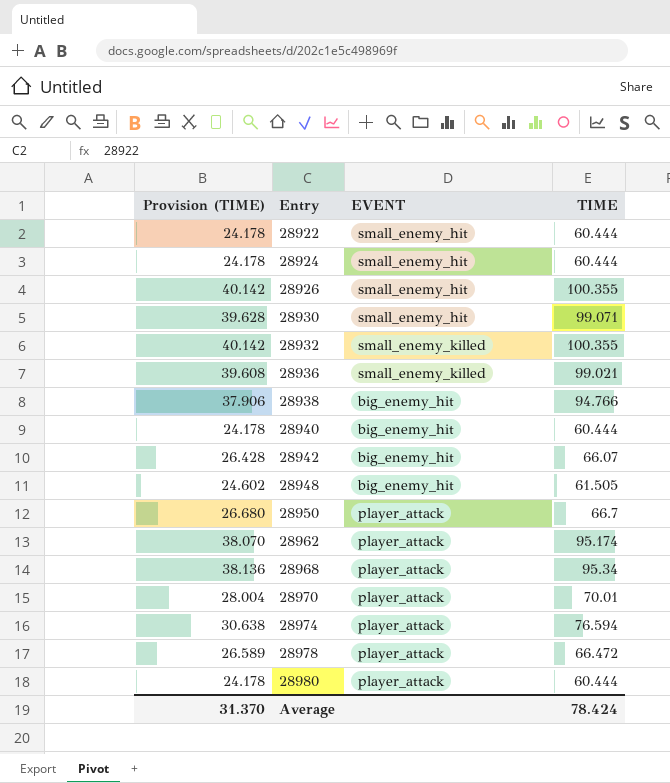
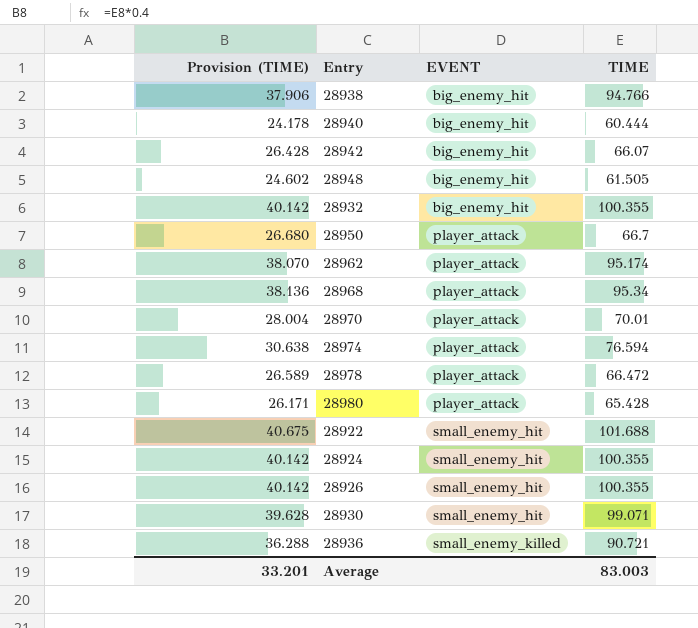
row order: Entry ascending -> EVENT ascending
28932 | EVENT: small_enemy_killed -> big_enemy_hit
28980 | Provision (TIME): 24.178 -> 26.171
28980 | TIME: 60.444 -> 65.428
28922 | Provision (TIME): 24.178 -> 40.675
28922 | TIME: 60.444 -> 101.688
28924 | Provision (TIME): 24.178 -> 40.142
28924 | TIME: 60.444 -> 100.355
28936 | Provision (TIME): 39.608 -> 36.288
28936 | TIME: 99.021 -> 90.721
Average | Provision (TIME): 31.370 -> 33.201
Average | TIME: 78.424 -> 83.003

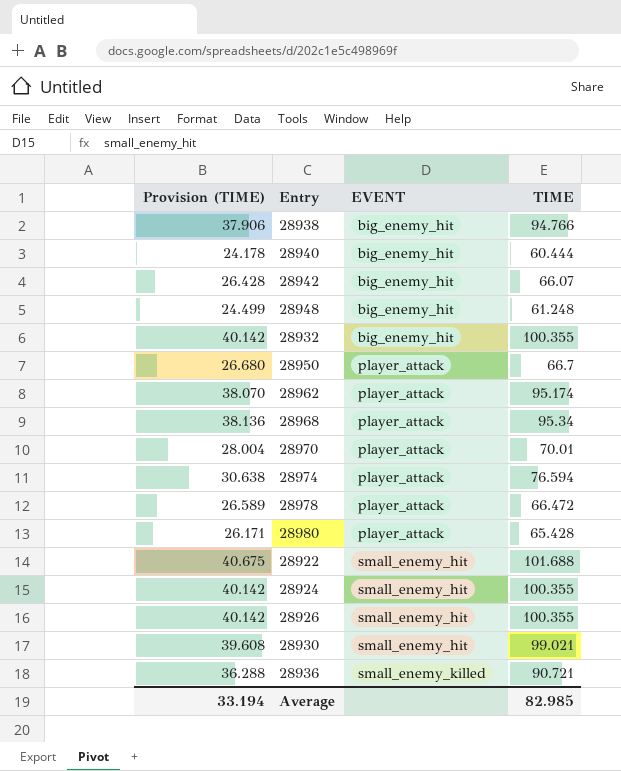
28948 | Provision (TIME): 24.602 -> 24.499
28948 | TIME: 61.505 -> 61.248
28930 | Provision (TIME): 39.628 -> 39.608
28930 | TIME: 99.071 -> 99.021
Average | Provision (TIME): 33.201 -> 33.194
Average | TIME: 83.003 -> 82.985

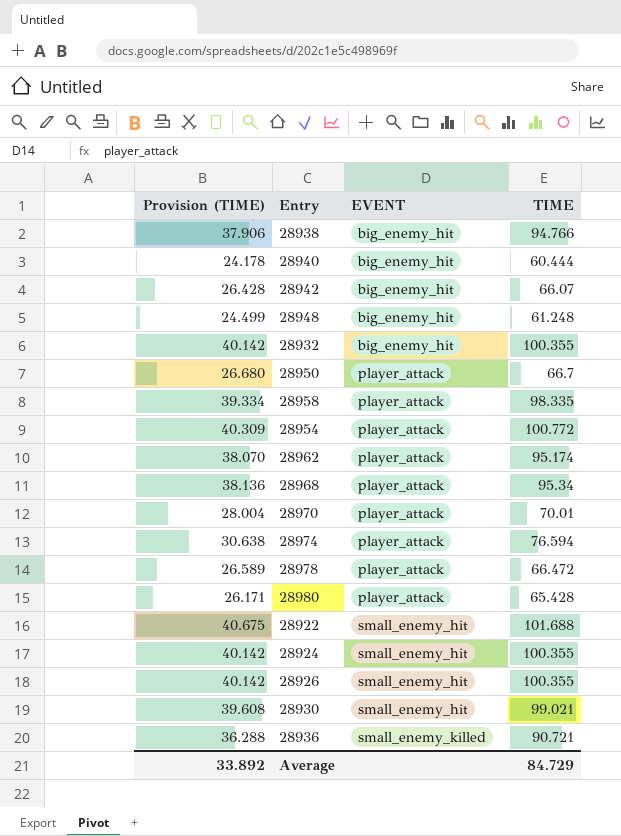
row 28958: none -> 39.334 | player_attack | 98.335
row 28954: none -> 40.309 | player_attack | 100.772
Average | Provision (TIME): 33.194 -> 33.892
Average | TIME: 82.985 -> 84.729

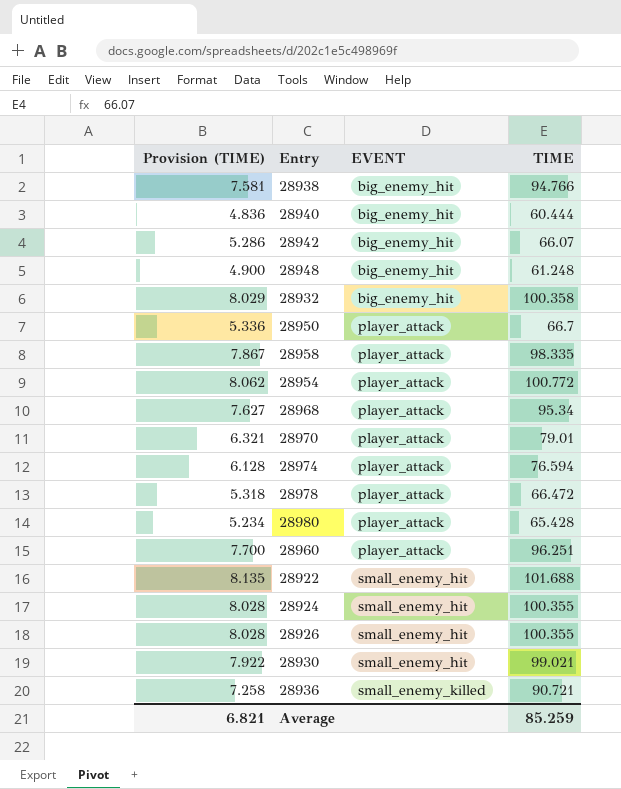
column Provision (TIME) | formula: [TIME] * 0.4 -> [TIME] * 0.08
row 28962: 38.070 | player_attack | 95.174 -> none
28932 | TIME: 100.355 -> 100.358
28970 | TIME: 70.01 -> 79.01
row 28960: none -> 7.700 | player_attack | 96.251
Average | Provision (TIME): 33.892 -> 6.821
Average | TIME: 84.729 -> 85.259

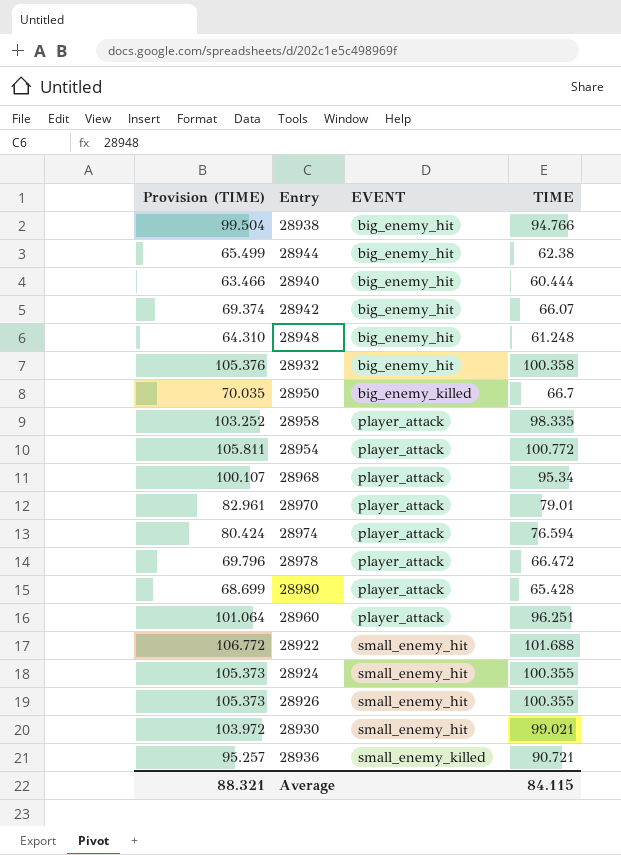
column Provision (TIME) | formula: [TIME] * 0.08 -> [TIME] * 1.05
row 28944: none -> 65.499 | big_enemy_hit | 62.38
28950 | EVENT: player_attack -> big_enemy_killed
Average | Provision (TIME): 6.821 -> 88.321
Average | TIME: 85.259 -> 84.115

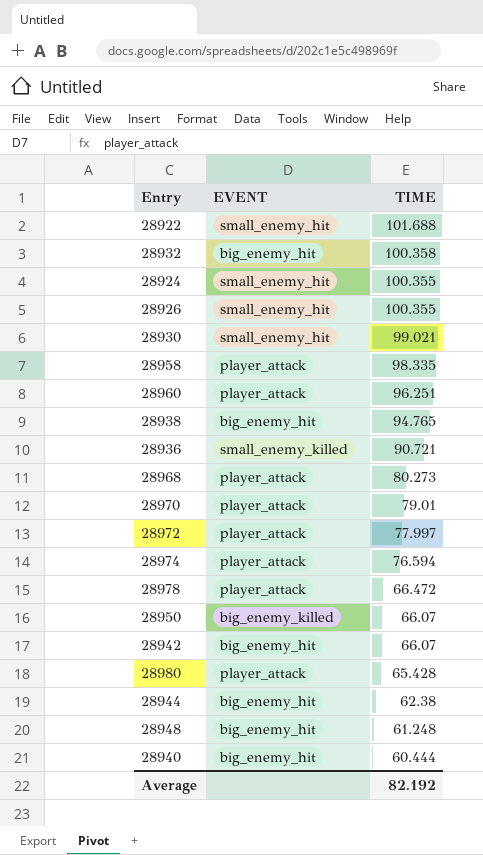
row order: EVENT ascending -> TIME descending
column Provision (TIME) | formula: [TIME] * 1.05 -> none
row 28954: 105.811 | player_attack | 100.772 -> none
28938 | TIME: 94.766 -> 94.765
28968 | TIME: 95.34 -> 80.273
row 28972: none -> player_attack | 77.997
28950 | TIME: 66.7 -> 66.07
Average | TIME: 84.115 -> 82.192

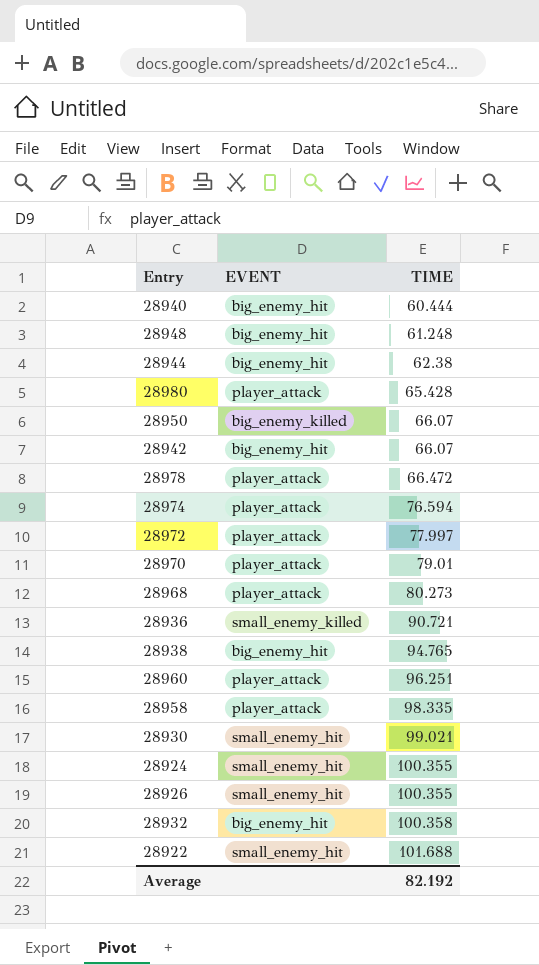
row order: TIME descending -> TIME ascending

